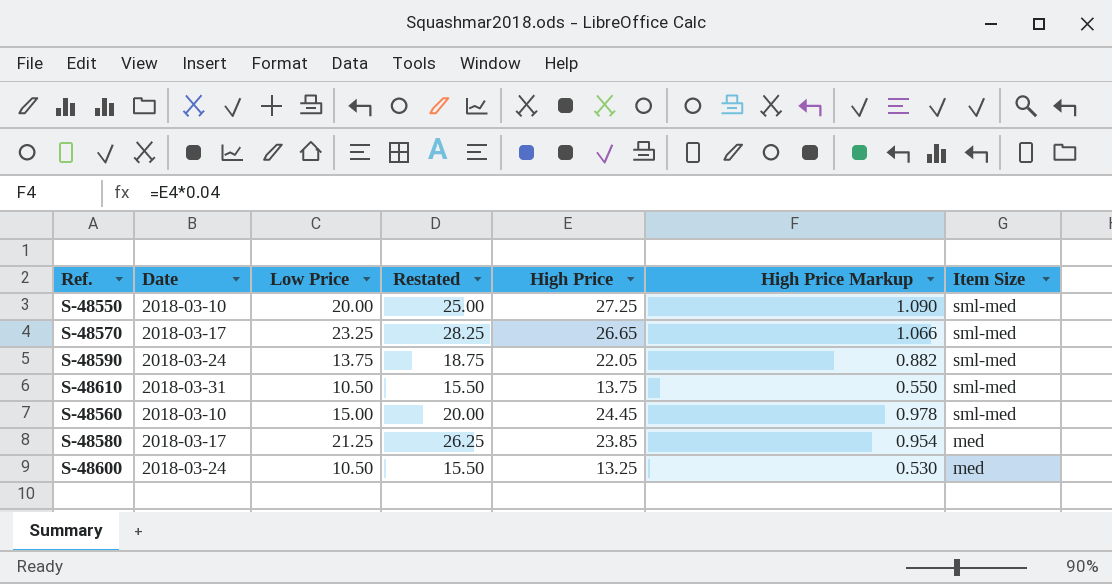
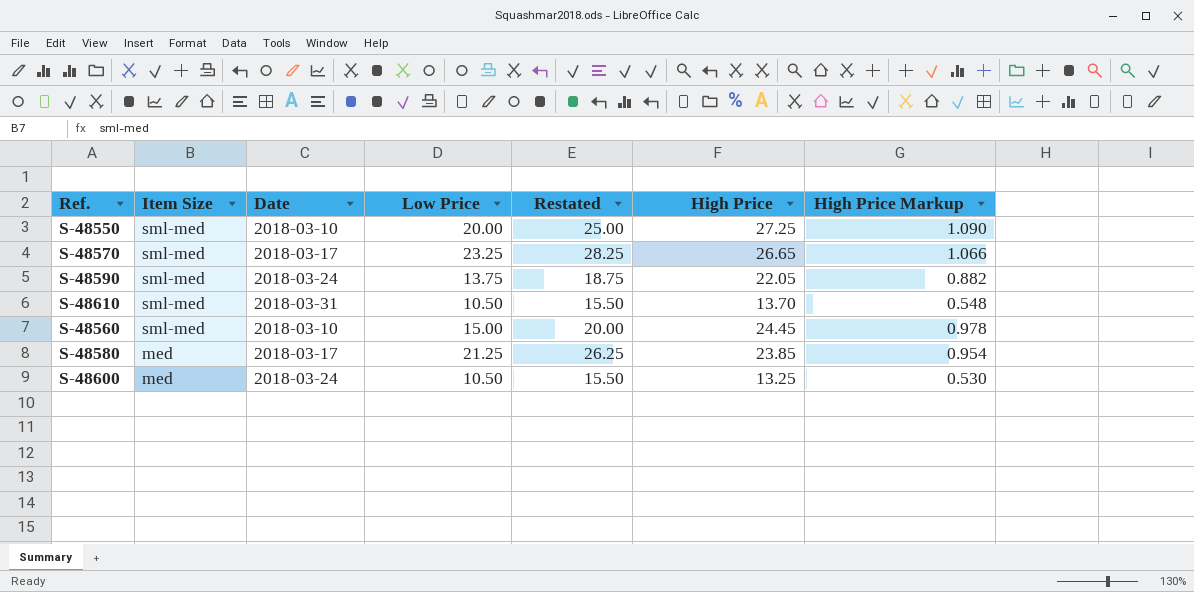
column Item Size | position: 7 -> 2
S-48610 | High Price: 13.75 -> 13.70
S-48610 | High Price Markup: 0.550 -> 0.548

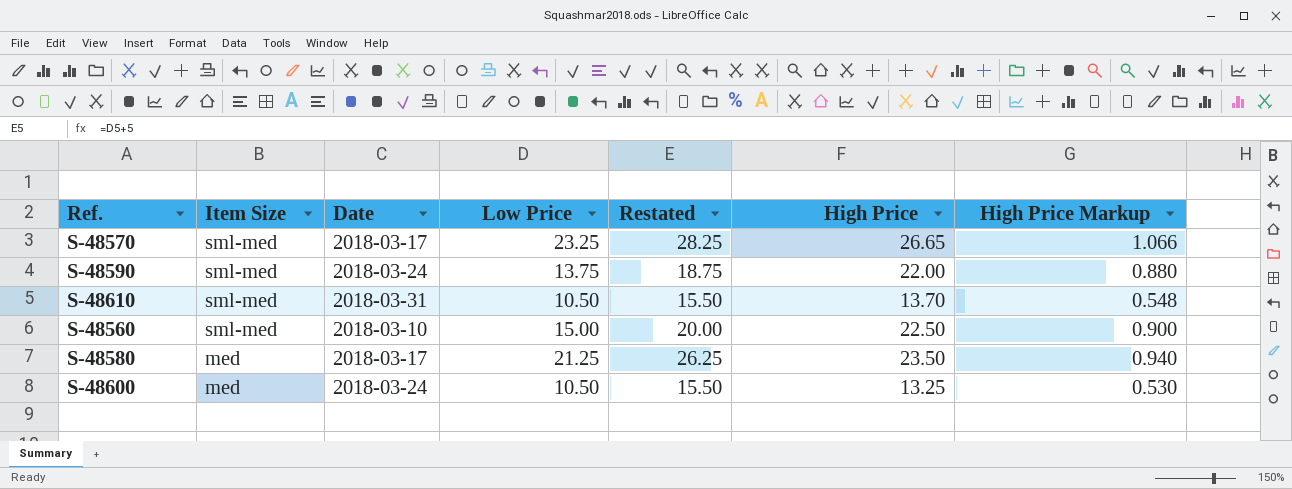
row S-48550: sml-med | 2018-03-10 | 20.00 | 25.00 | 27.25 | 1.090 -> none
S-48590 | High Price: 22.05 -> 22.00
S-48590 | High Price Markup: 0.882 -> 0.880
S-48560 | High Price: 24.45 -> 22.50
S-48560 | High Price Markup: 0.978 -> 0.900
S-48580 | High Price: 23.85 -> 23.50
S-48580 | High Price Markup: 0.954 -> 0.940

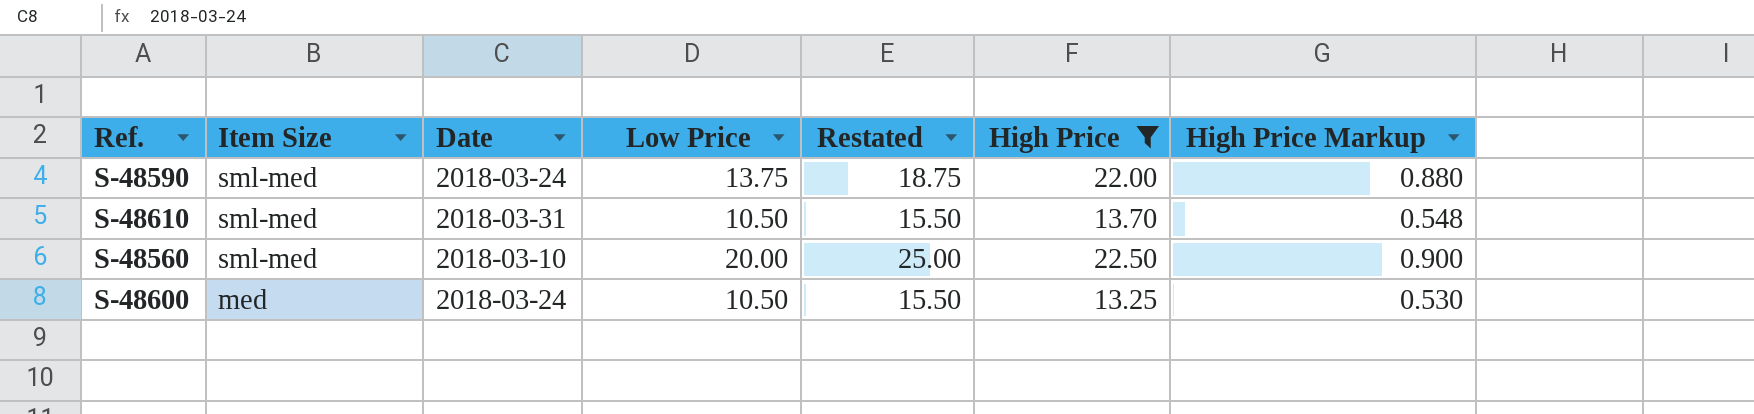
filter: none -> High Price <= 22.50
S-48560 | Low Price: 15.00 -> 20.00
S-48560 | Restated: 20.00 -> 25.00

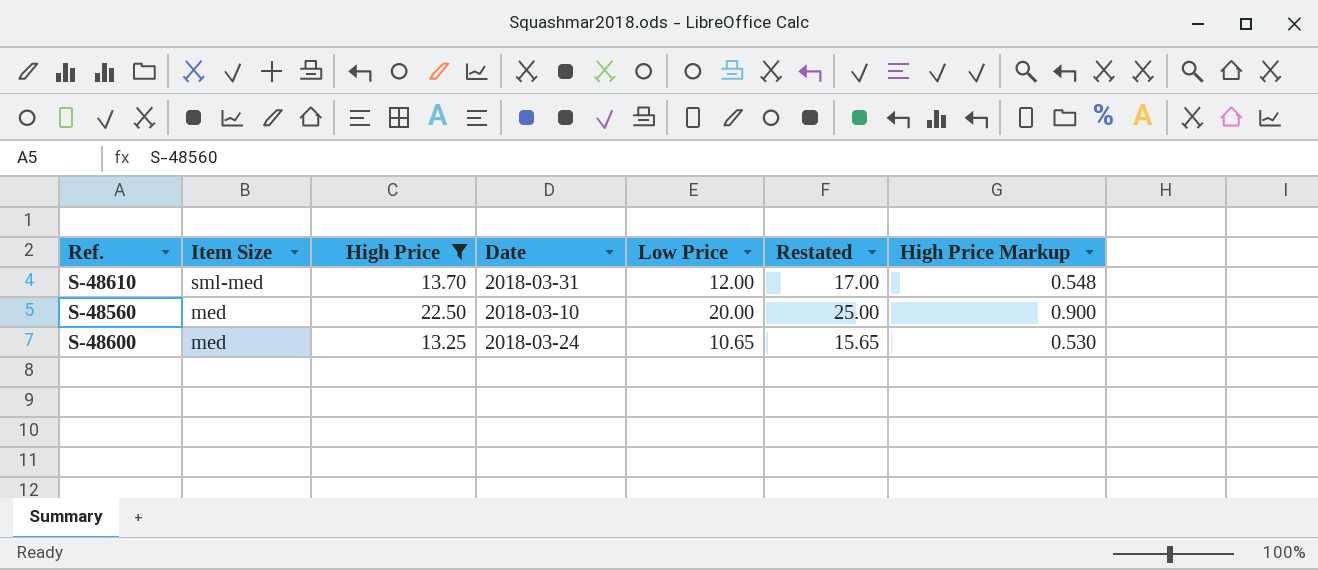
column High Price | position: 6 -> 3
row S-48590: sml-med | 2018-03-24 | 13.75 | 18.75 | 22.00 | 0.880 -> none
S-48610 | Low Price: 10.50 -> 12.00
S-48610 | Restated: 15.50 -> 17.00
S-48560 | Item Size: sml-med -> med
S-48600 | Low Price: 10.50 -> 10.65
S-48600 | Restated: 15.50 -> 15.65

